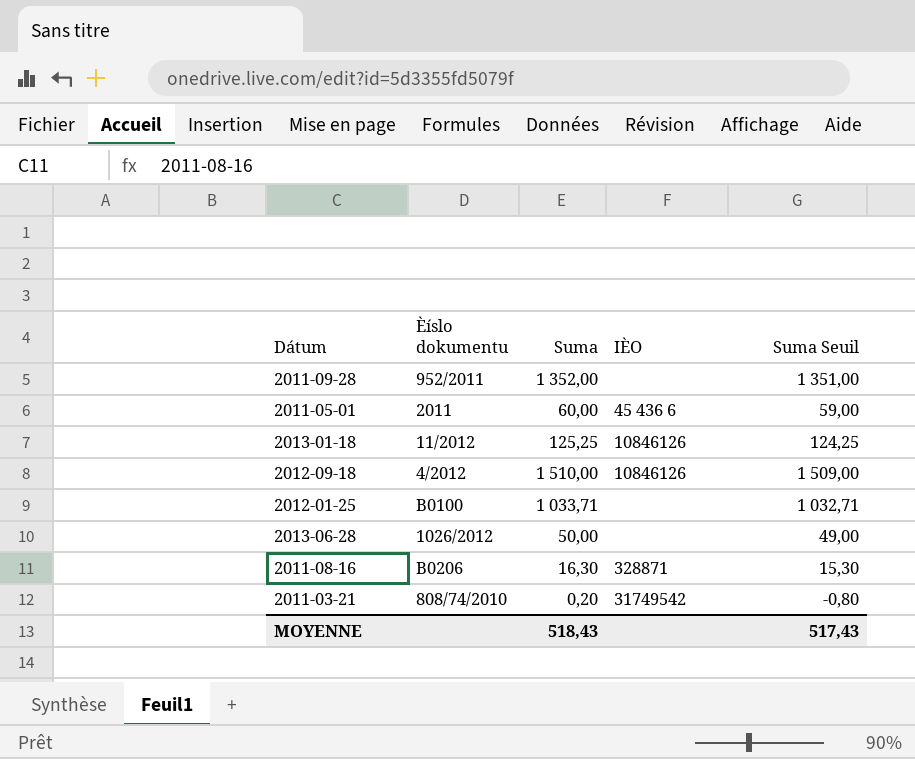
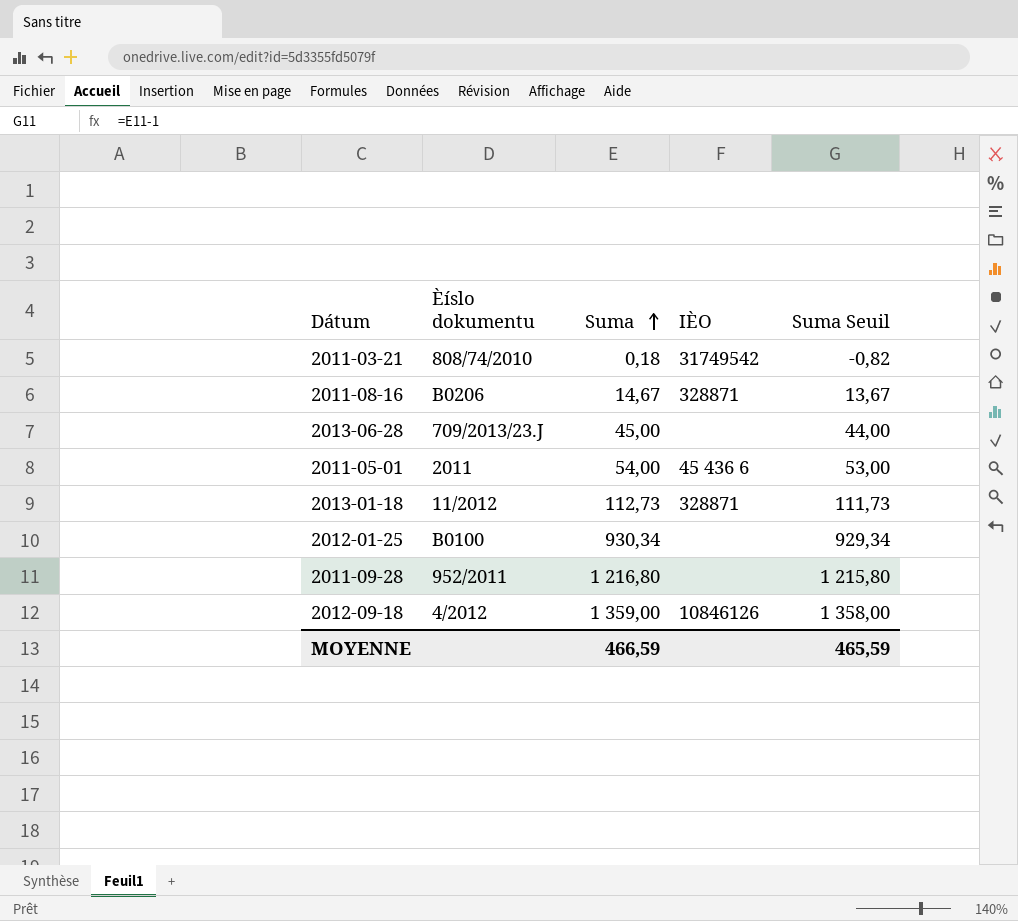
row order: none -> Suma ascending
2011-03-21 | Suma: 0,20 -> 0,18
2011-03-21 | Suma Seuil: -0,80 -> -0,82
2011-08-16 | Suma: 16,30 -> 14,67
2011-08-16 | Suma Seuil: 15,30 -> 13,67
2013-06-28 | Èíslo dokumentu: 1026/2012 -> 709/2013/23.J
2013-06-28 | Suma: 50,00 -> 45,00
2013-06-28 | Suma Seuil: 49,00 -> 44,00
2011-05-01 | Suma: 60,00 -> 54,00
2011-05-01 | Suma Seuil: 59,00 -> 53,00
2013-01-18 | Suma: 125,25 -> 112,73
2013-01-18 | IÈO: 10846126 -> 328871
2013-01-18 | Suma Seuil: 124,25 -> 111,73
2012-01-25 | Suma: 1 033,71 -> 930,34
2012-01-25 | Suma Seuil: 1 032,71 -> 929,34
2011-09-28 | Suma: 1 352,00 -> 1 216,80
2011-09-28 | Suma Seuil: 1 351,00 -> 1 215,80
2012-09-18 | Suma: 1 510,00 -> 1 359,00
2012-09-18 | Suma Seuil: 1 509,00 -> 1 358,00
MOYENNE | Suma: 518,43 -> 466,59
MOYENNE | Suma Seuil: 517,43 -> 465,59

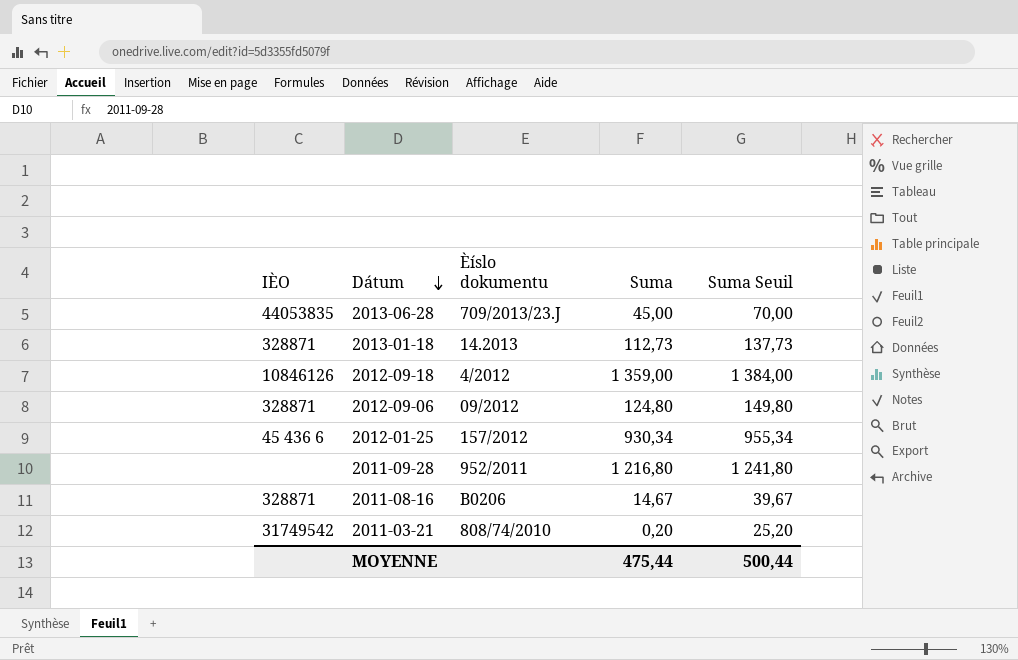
row order: Suma ascending -> Dátum descending
column IÈO | position: 4 -> 1
column Suma Seuil | formula: [Suma] - 1 -> [Suma] + 25
row 2011-05-01: 2011 | 54,00 | 45 436 6 | 53,00 -> none
2013-06-28 | IÈO: none -> 44053835
2013-01-18 | Èíslo dokumentu: 11/2012 -> 14.2013
row 2012-09-06: none -> 328871 | 09/2012 | 124,80 | 149,80
2012-01-25 | IÈO: none -> 45 436 6
2012-01-25 | Èíslo dokumentu: B0100 -> 157/2012
2011-03-21 | Suma: 0,18 -> 0,20
MOYENNE | Suma: 466,59 -> 475,44
MOYENNE | Suma Seuil: 465,59 -> 500,44

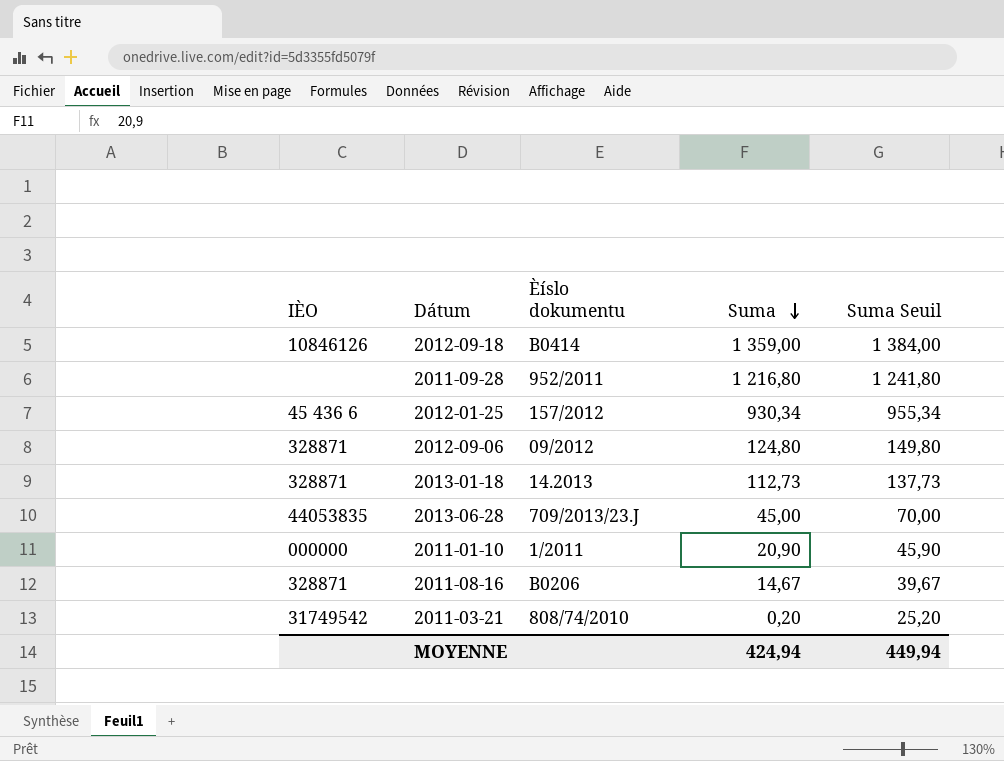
row order: Dátum descending -> Suma descending
2012-09-18 | Èíslo dokumentu: 4/2012 -> B0414
row 2011-01-10: none -> 000000 | 1/2011 | 20,90 | 45,90
MOYENNE | Suma: 475,44 -> 424,94
MOYENNE | Suma Seuil: 500,44 -> 449,94

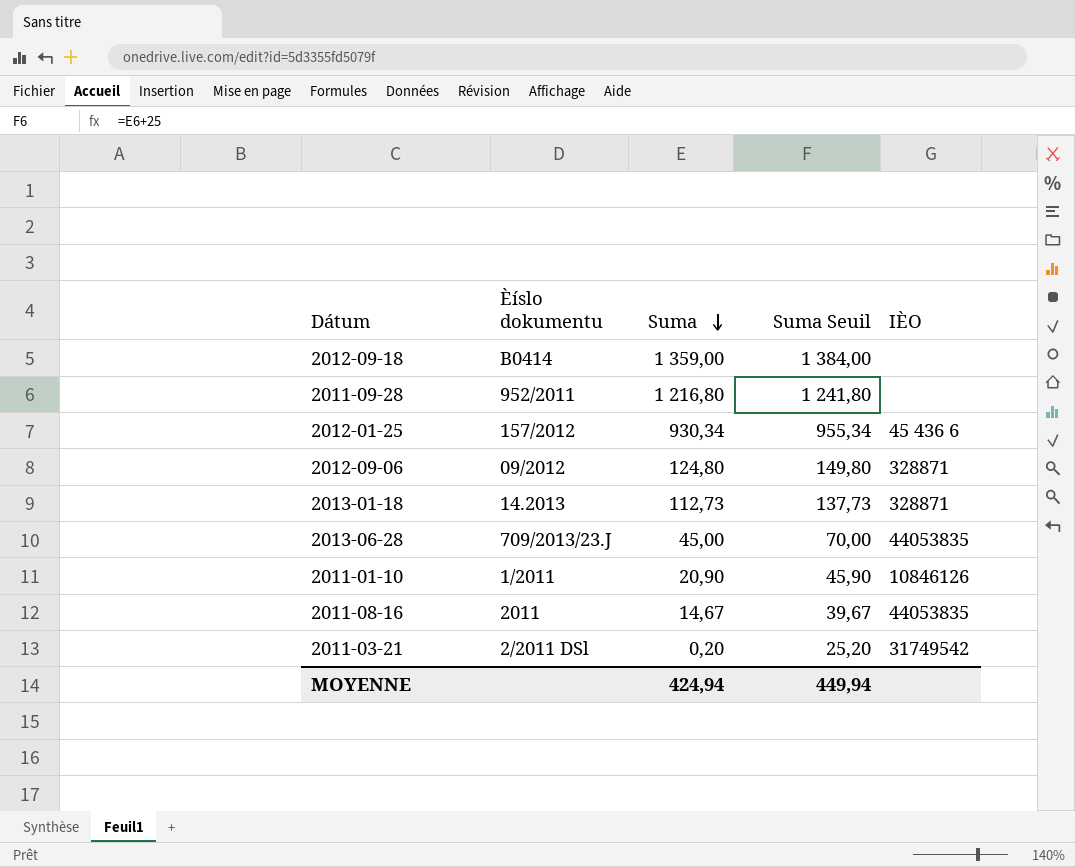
column IÈO | position: 1 -> 5
2012-09-18 | IÈO: 10846126 -> none
2011-01-10 | IÈO: 000000 -> 10846126
2011-08-16 | Èíslo dokumentu: B0206 -> 2011
2011-08-16 | IÈO: 328871 -> 44053835
2011-03-21 | Èíslo dokumentu: 808/74/2010 -> 2/2011 DSl

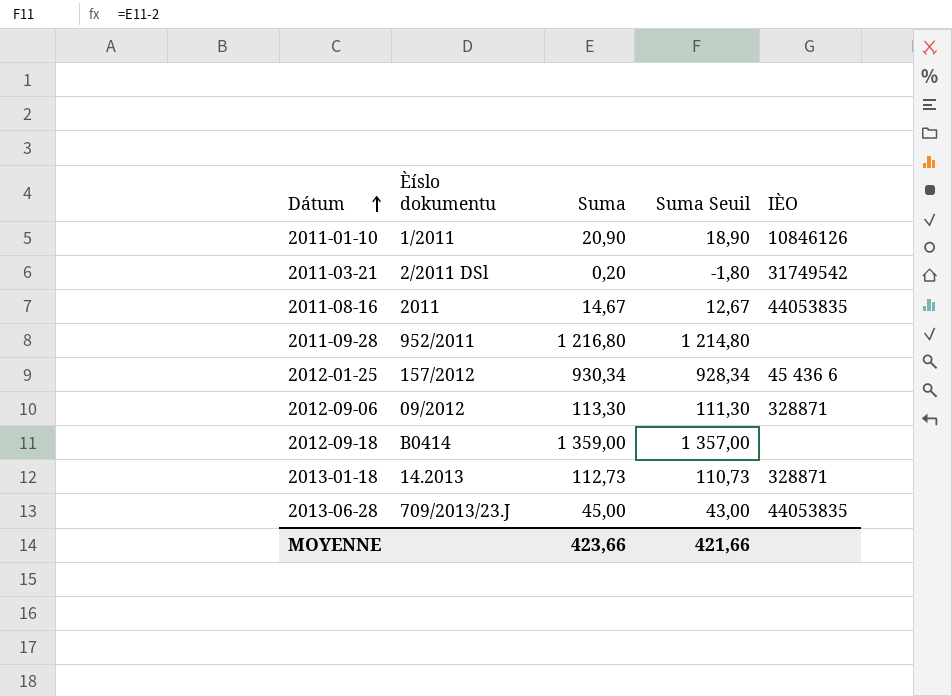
row order: Suma descending -> Dátum ascending
column Suma Seuil | formula: [Suma] + 25 -> [Suma] - 2
2012-09-06 | Suma: 124,80 -> 113,30
MOYENNE | Suma: 424,94 -> 423,66
MOYENNE | Suma Seuil: 449,94 -> 421,66

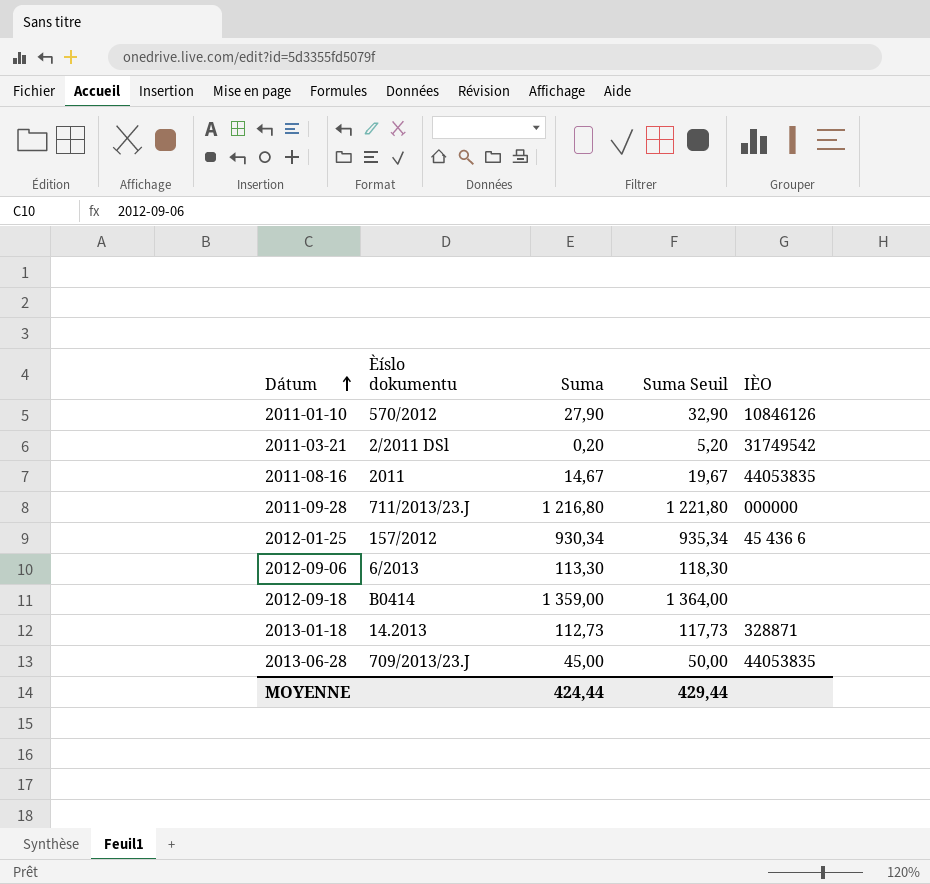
column Suma Seuil | formula: [Suma] - 2 -> [Suma] + 5
2011-01-10 | Èíslo dokumentu: 1/2011 -> 570/2012
2011-01-10 | Suma: 20,90 -> 27,90
2011-09-28 | Èíslo dokumentu: 952/2011 -> 711/2013/23.J
2011-09-28 | IÈO: none -> 000000
2012-09-06 | Èíslo dokumentu: 09/2012 -> 6/2013
2012-09-06 | IÈO: 328871 -> none
MOYENNE | Suma: 423,66 -> 424,44
MOYENNE | Suma Seuil: 421,66 -> 429,44

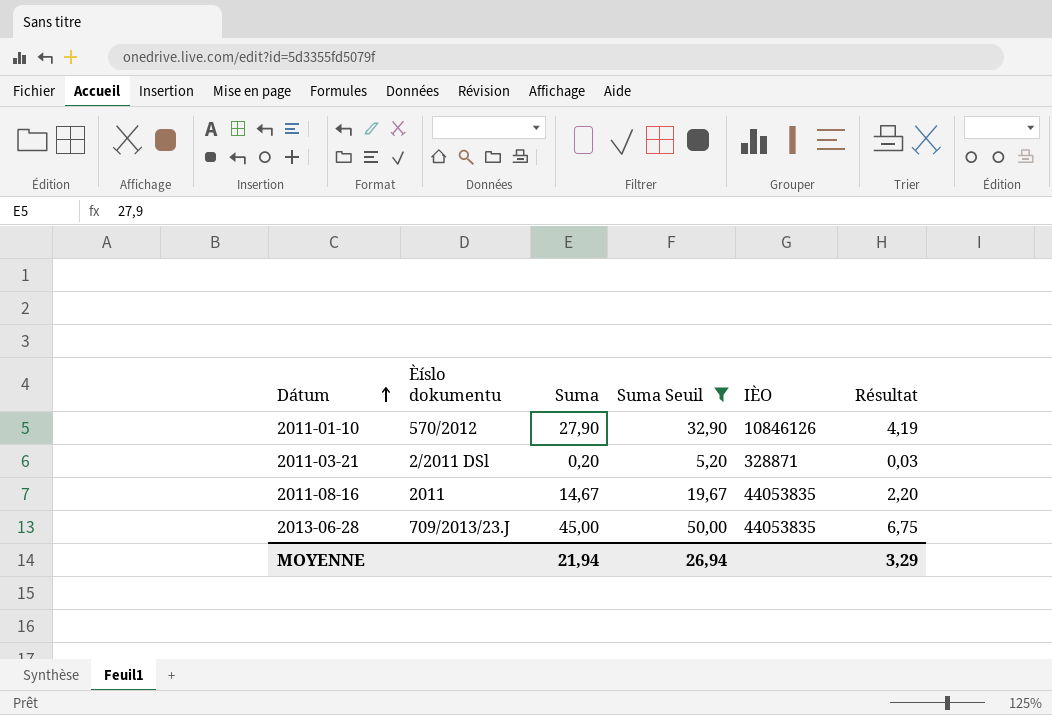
filter: none -> Suma Seuil <= 50,00
column Résultat | formula: none -> [Suma] * 0,15
2011-03-21 | IÈO: 31749542 -> 328871
MOYENNE | Suma: 424,44 -> 21,94
MOYENNE | Suma Seuil: 429,44 -> 26,94

